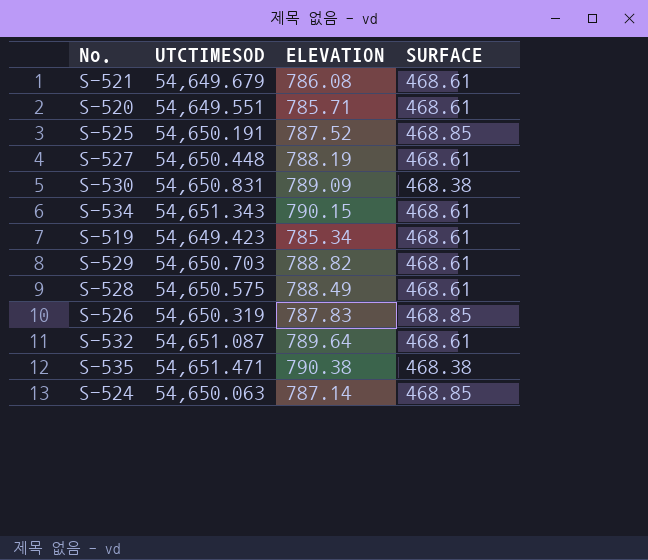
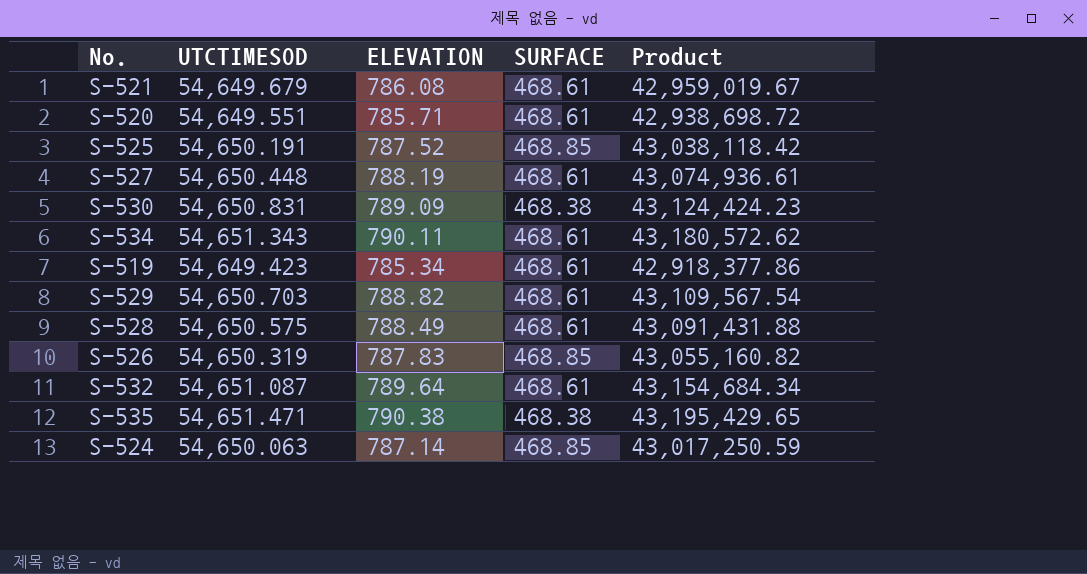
column Product | formula: none -> [UTCTIMESOD] * [ELEVATION]
S-534 | ELEVATION: 790.15 -> 790.11

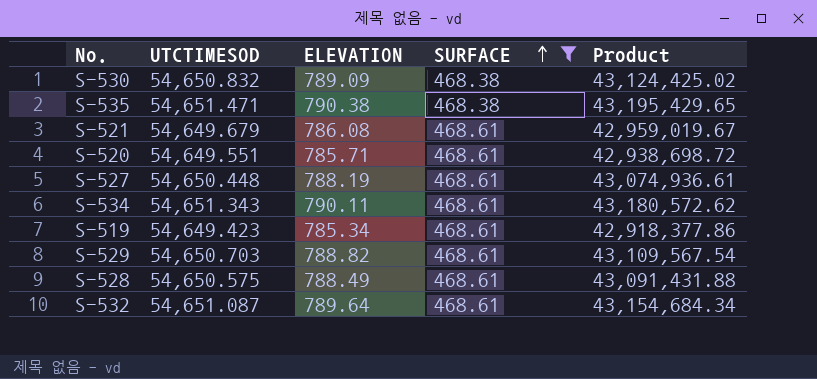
filter: none -> SURFACE != 468.85
row order: none -> SURFACE ascending
S-530 | UTCTIMESOD: 54,650.831 -> 54,650.832
S-530 | Product: 43,124,424.23 -> 43,124,425.02

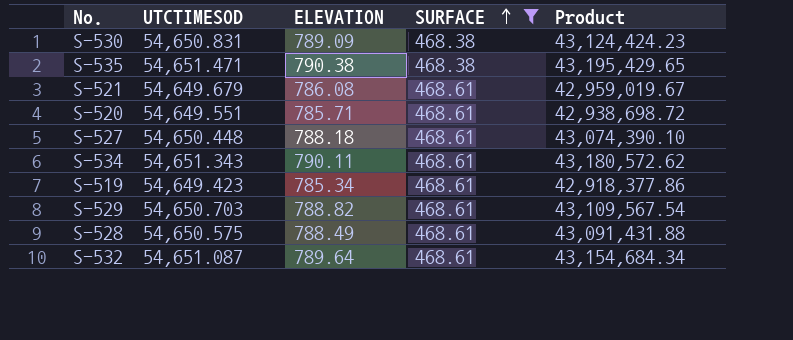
S-530 | UTCTIMESOD: 54,650.832 -> 54,650.831
S-530 | Product: 43,124,425.02 -> 43,124,424.23
S-527 | ELEVATION: 788.19 -> 788.18
S-527 | Product: 43,074,936.61 -> 43,074,390.10

